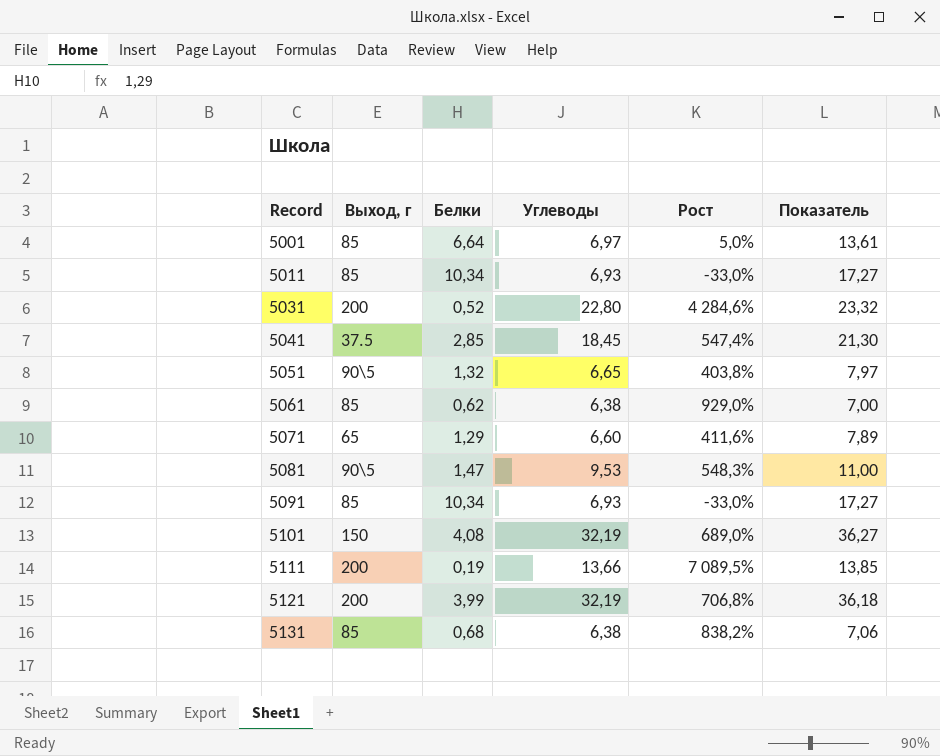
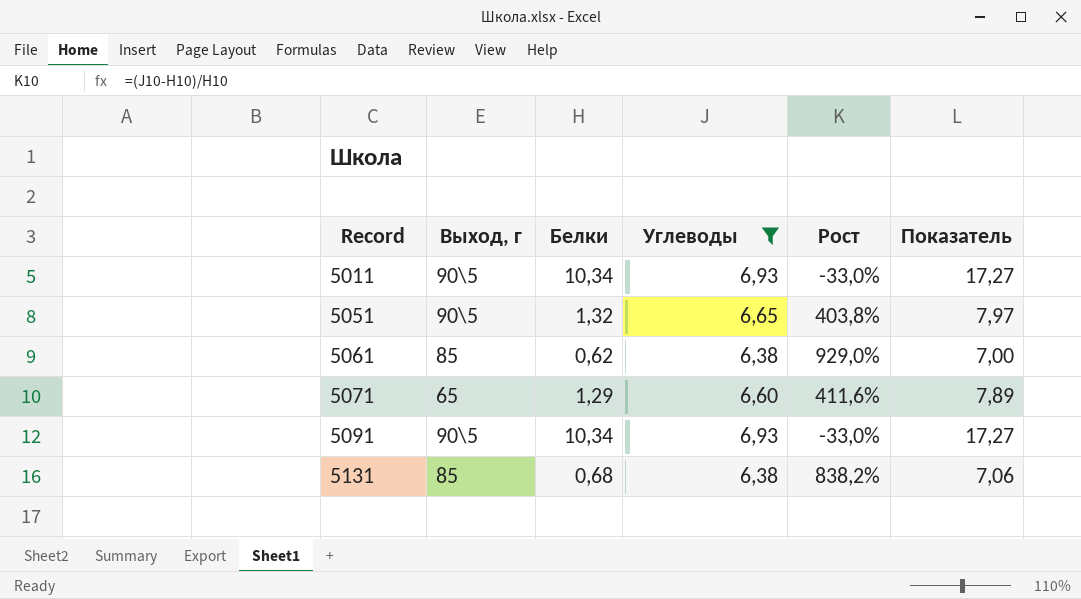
filter: none -> Углеводы <= 6,93
5011 | Выход, г: 85 -> 90\5
5091 | Выход, г: 85 -> 90\5

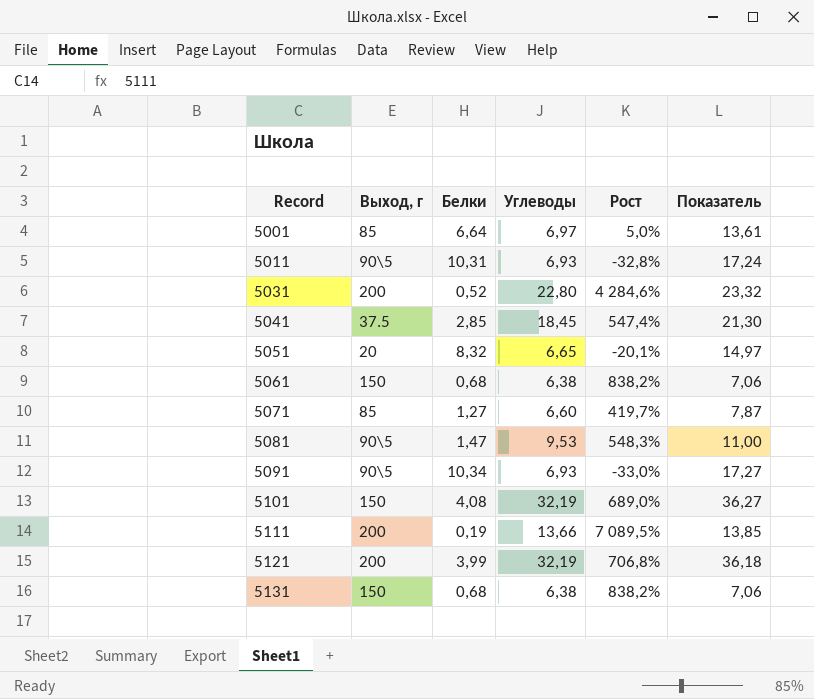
filter: Углеводы <= 6,93 -> none
5011 | Белки: 10,34 -> 10,31
5011 | Рост: -33,0% -> -32,8%
5011 | Показатель: 17,27 -> 17,24
5051 | Выход, г: 90\5 -> 20
5051 | Белки: 1,32 -> 8,32
5051 | Рост: 403,8% -> -20,1%
5051 | Показатель: 7,97 -> 14,97
5061 | Выход, г: 85 -> 150
5061 | Белки: 0,62 -> 0,68
5061 | Рост: 929,0% -> 838,2%
5061 | Показатель: 7,00 -> 7,06
5071 | Выход, г: 65 -> 85
5071 | Белки: 1,29 -> 1,27
5071 | Рост: 411,6% -> 419,7%
5071 | Показатель: 7,89 -> 7,87
5131 | Выход, г: 85 -> 150

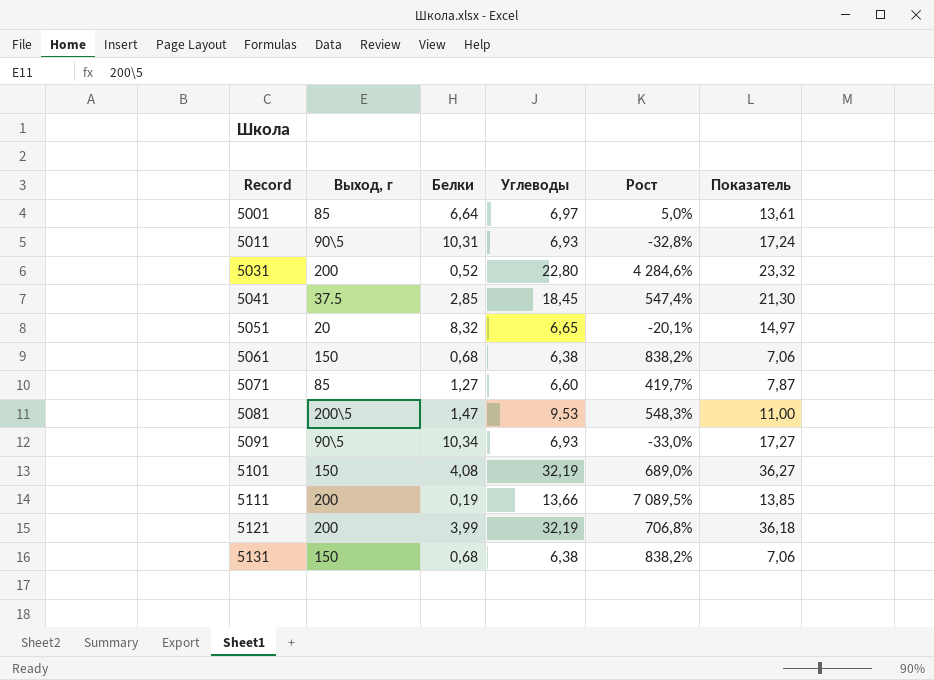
5081 | Выход, г: 90\5 -> 200\5

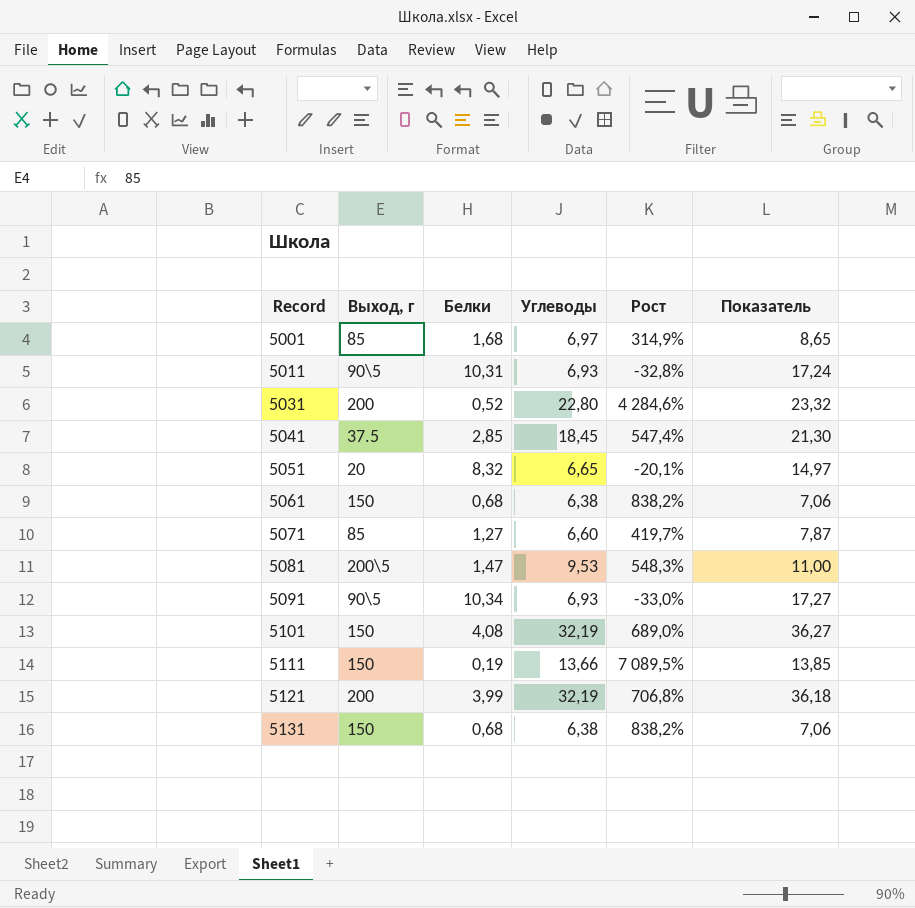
5001 | Белки: 6,64 -> 1,68
5001 | Рост: 5,0% -> 314,9%
5001 | Показатель: 13,61 -> 8,65
5111 | Выход, г: 200 -> 150

